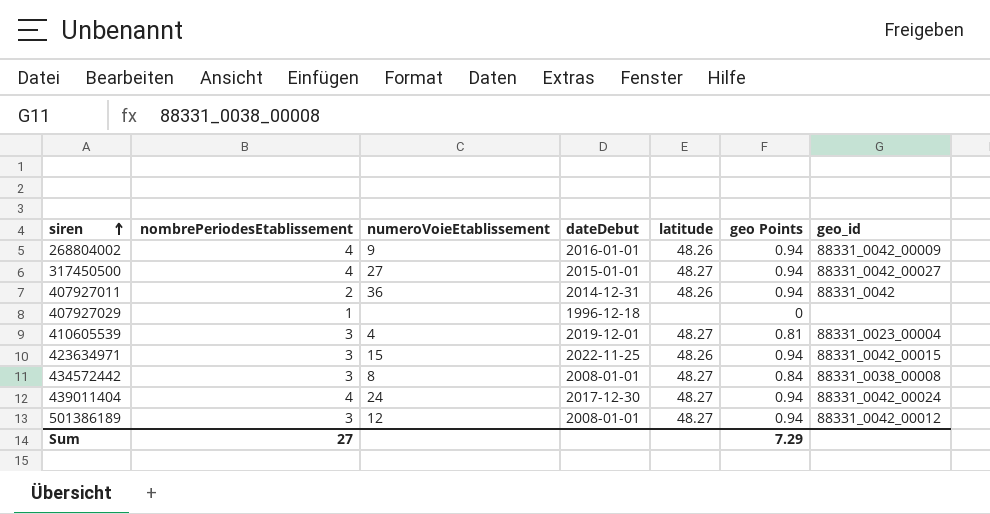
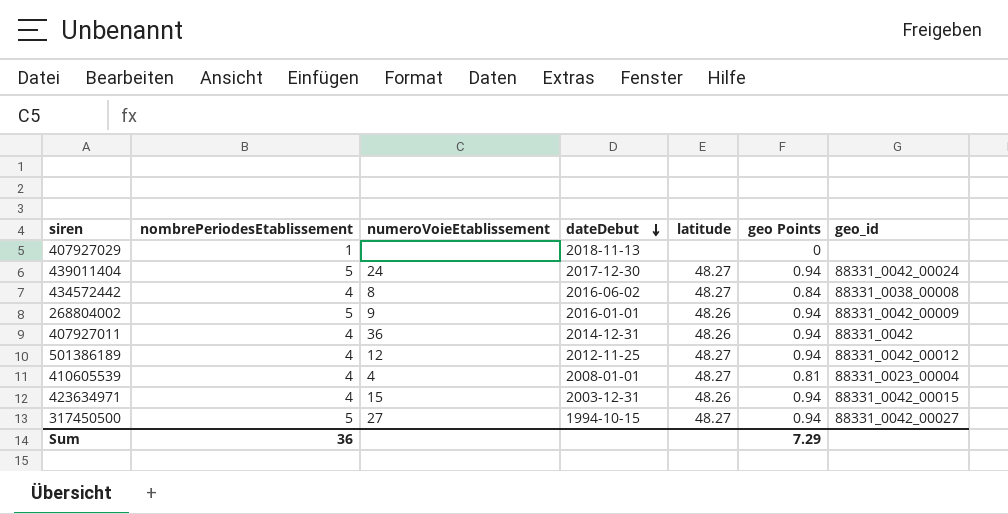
row order: siren ascending -> dateDebut descending
407927029 | dateDebut: 1996-12-18 -> 2018-11-13
439011404 | nombrePeriodesEtablissement: 4 -> 5
434572442 | nombrePeriodesEtablissement: 3 -> 4
434572442 | dateDebut: 2008-01-01 -> 2016-06-02
268804002 | nombrePeriodesEtablissement: 4 -> 5
407927011 | nombrePeriodesEtablissement: 2 -> 4
501386189 | nombrePeriodesEtablissement: 3 -> 4
501386189 | dateDebut: 2008-01-01 -> 2012-11-25
410605539 | nombrePeriodesEtablissement: 3 -> 4
410605539 | dateDebut: 2019-12-01 -> 2008-01-01
423634971 | nombrePeriodesEtablissement: 3 -> 4
423634971 | dateDebut: 2022-11-25 -> 2003-12-31
317450500 | nombrePeriodesEtablissement: 4 -> 5
317450500 | dateDebut: 2015-01-01 -> 1994-10-15
Sum | nombrePeriodesEtablissement: 27 -> 36

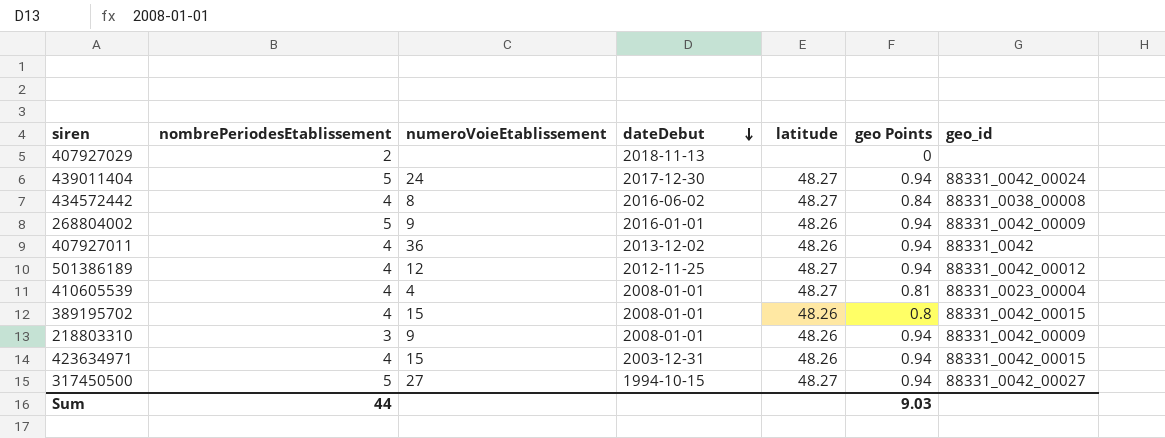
407927029 | nombrePeriodesEtablissement: 1 -> 2
407927011 | dateDebut: 2014-12-31 -> 2013-12-02
row 389195702: none -> 4 | 15 | 2008-01-01 | 48.26 | 0.8 | 88331_0042_00015
row 218803310: none -> 3 | 9 | 2008-01-01 | 48.26 | 0.94 | 88331_0042_00009
Sum | nombrePeriodesEtablissement: 36 -> 44
Sum | geo Points: 7.29 -> 9.03

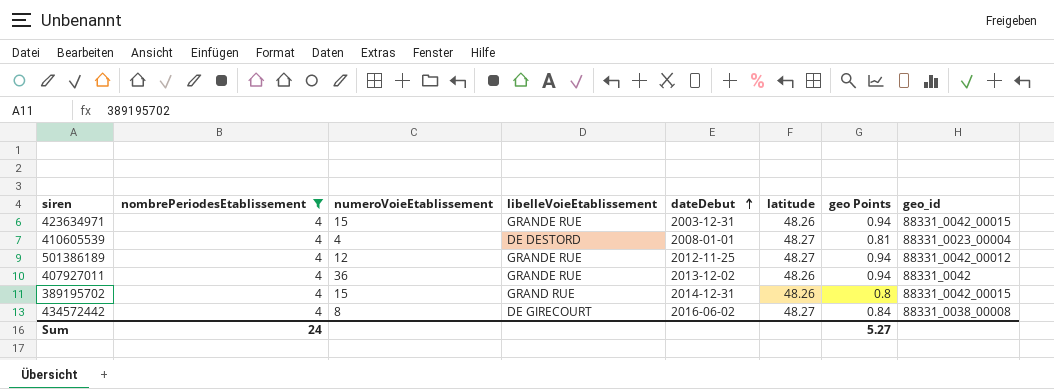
filter: none -> nombrePeriodesEtablissement = 4
row order: dateDebut descending -> dateDebut ascending
column libelleVoieEtablissement | position: none -> 4
389195702 | dateDebut: 2008-01-01 -> 2014-12-31
Sum | nombrePeriodesEtablissement: 44 -> 24
Sum | geo Points: 9.03 -> 5.27

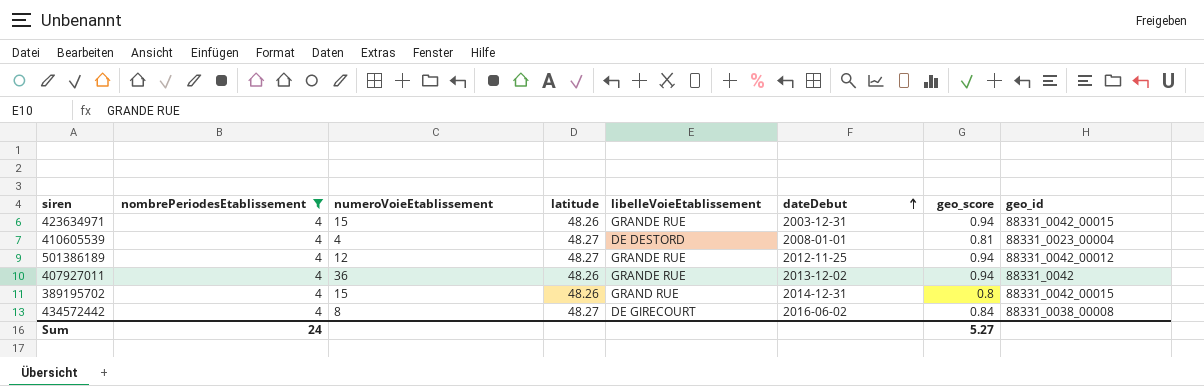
column latitude | position: 6 -> 4
column name: geo Points -> geo_score

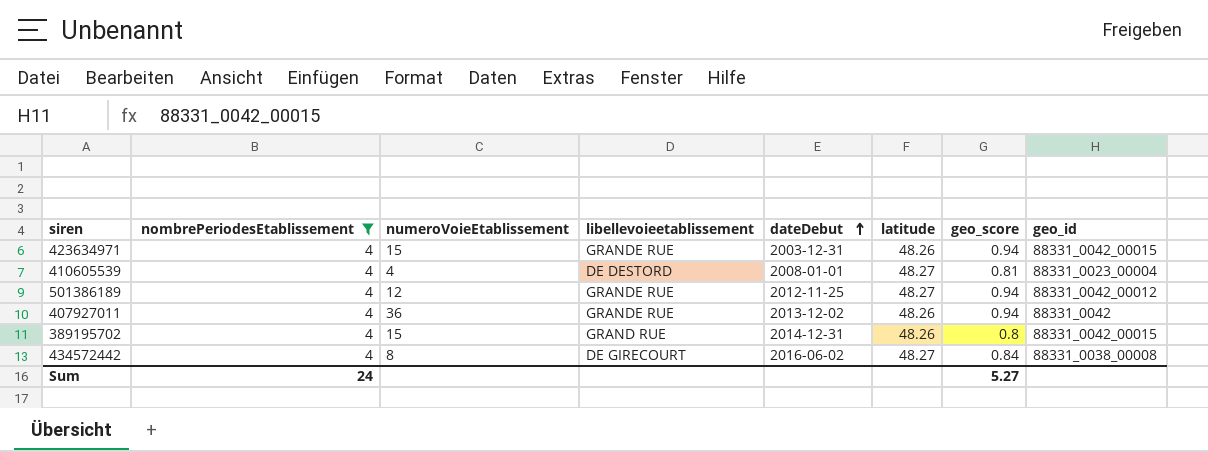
column name: libelleVoieEtablissement -> libellevoieetablissement
column latitude | position: 4 -> 6

